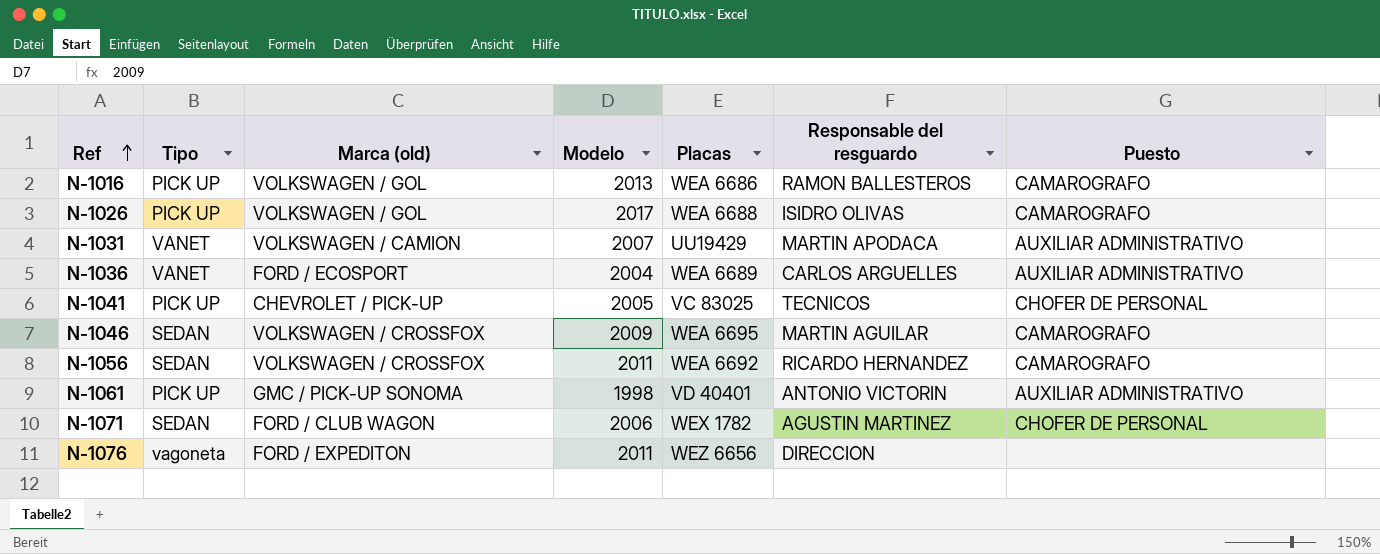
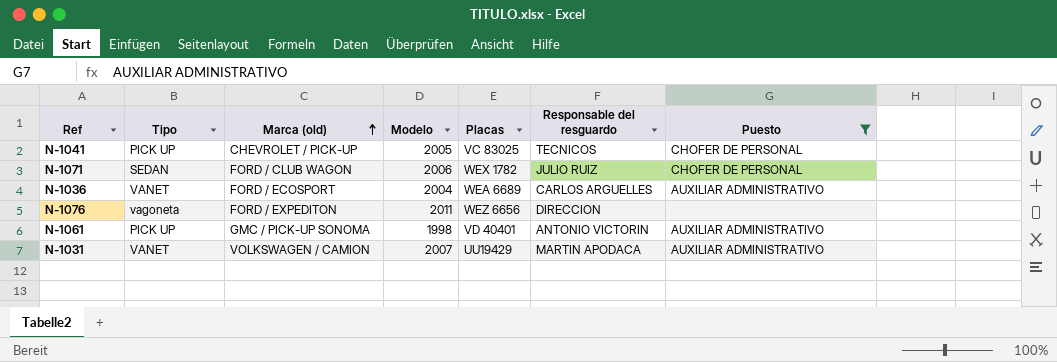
filter: none -> Puesto != CAMAROGRAFO
row order: Ref ascending -> Marca (old) ascending
N-1071 | Responsable del resguardo: AGUSTIN MARTINEZ -> JULIO RUIZ

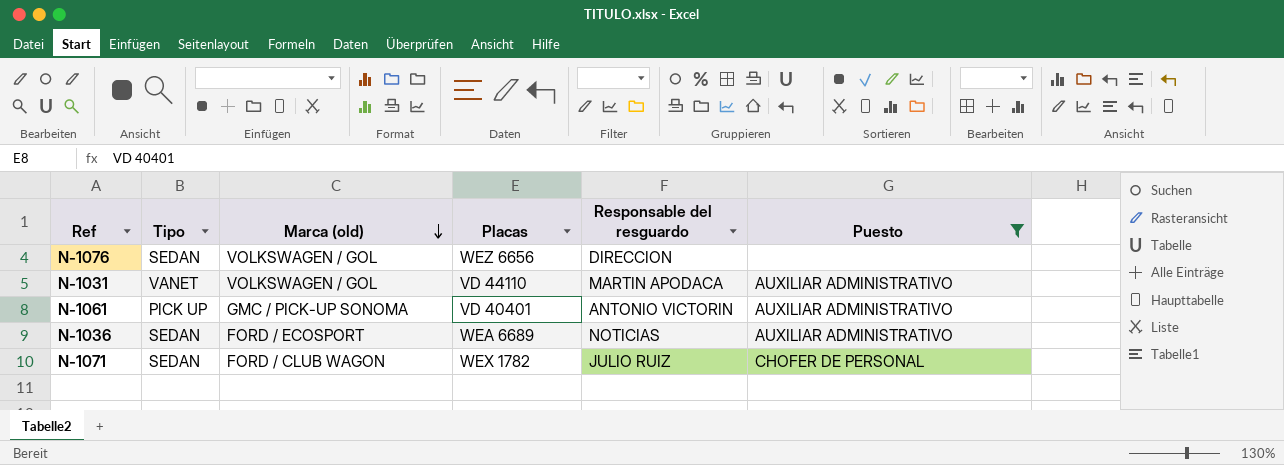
row order: Marca (old) ascending -> Marca (old) descending
column Modelo | position: 4 -> none
row N-1041: PICK UP | CHEVROLET / PICK-UP | 2005 | VC 83025 | TECNICOS | CHOFER DE PERSONAL -> none
N-1076 | Tipo: vagoneta -> SEDAN
N-1076 | Marca (old): FORD / EXPEDITON -> VOLKSWAGEN / GOL
N-1031 | Marca (old): VOLKSWAGEN / CAMION -> VOLKSWAGEN / GOL
N-1031 | Placas: UU19429 -> VD 44110
N-1036 | Tipo: VANET -> SEDAN
N-1036 | Responsable del resguardo: CARLOS ARGUELLES -> NOTICIAS

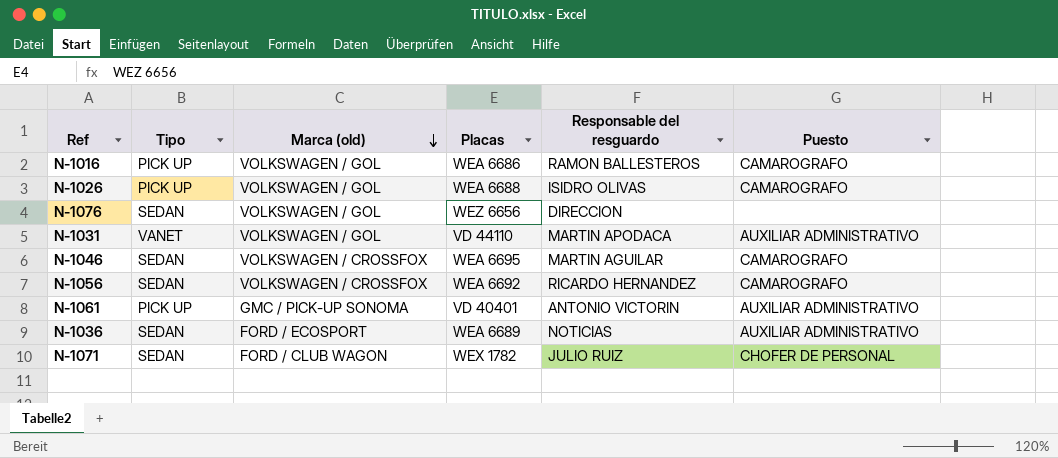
filter: Puesto != CAMAROGRAFO -> none

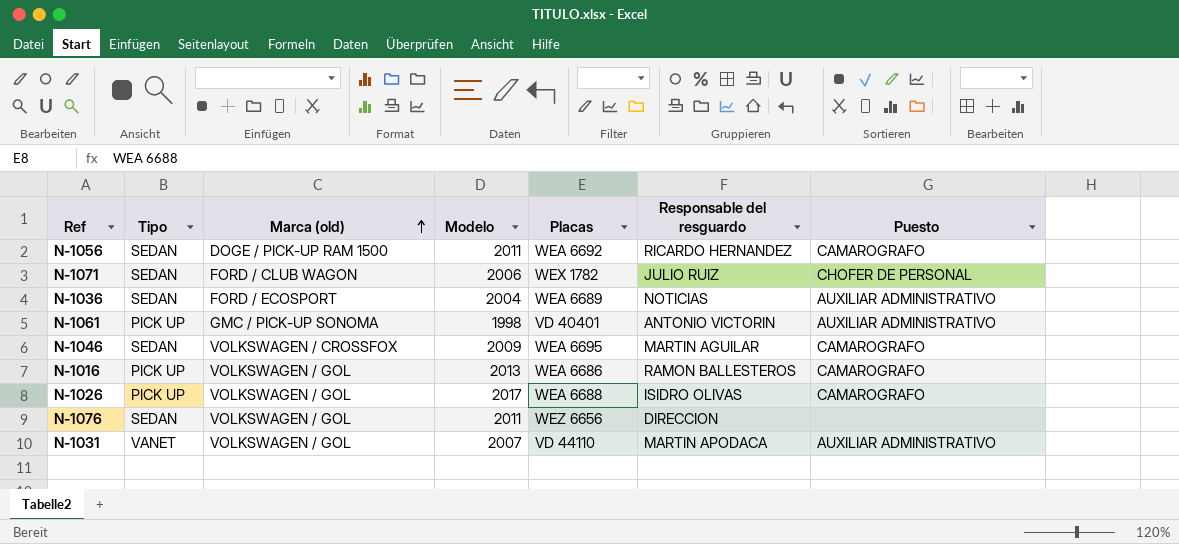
row order: Marca (old) descending -> Marca (old) ascending
column Modelo | position: none -> 4
N-1056 | Marca (old): VOLKSWAGEN / CROSSFOX -> DOGE / PICK-UP RAM 1500

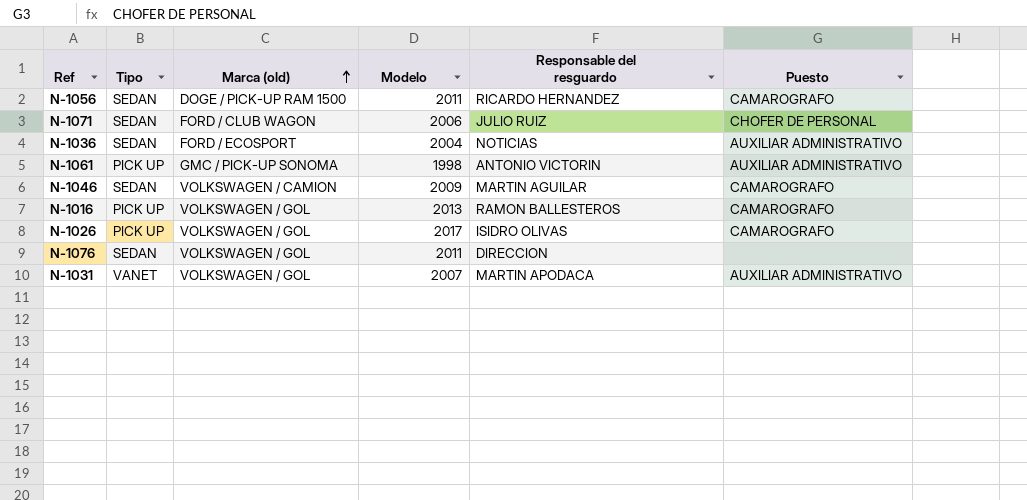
column Placas | position: 5 -> none
N-1046 | Marca (old): VOLKSWAGEN / CROSSFOX -> VOLKSWAGEN / CAMION

